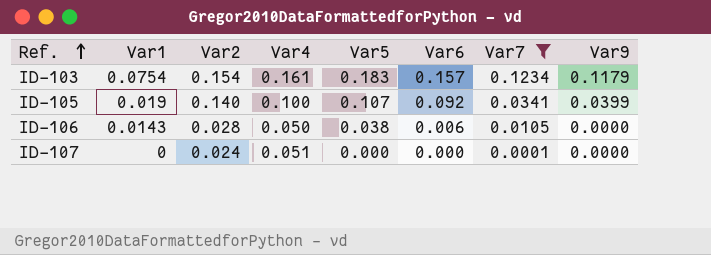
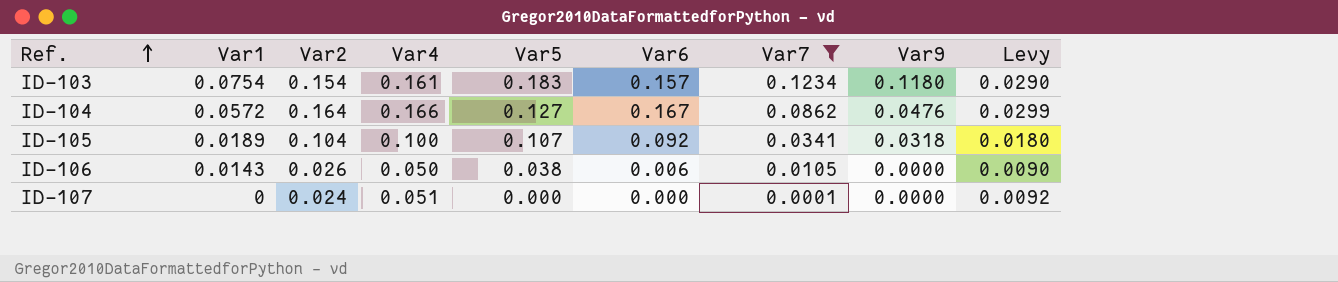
column Levy | formula: none -> [Var4] * 0.18
ID-103 | Var9: 0.1179 -> 0.1180
row ID-104: none -> 0.0572 | 0.164 | 0.166 | 0.127 | 0.167 | 0.0862 | 0.0476 | 0.0299
ID-105 | Var1: 0.019 -> 0.0189
ID-105 | Var2: 0.140 -> 0.104
ID-105 | Var9: 0.0399 -> 0.0318
ID-106 | Var2: 0.028 -> 0.026

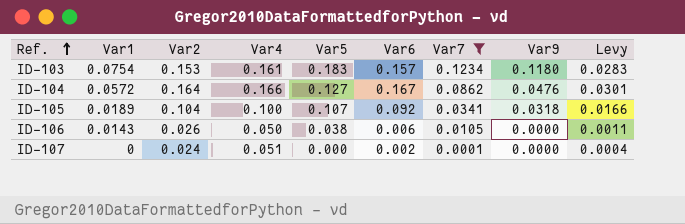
column Levy | formula: [Var4] * 0.18 -> [Var6] * 0.18
ID-103 | Var2: 0.154 -> 0.153
ID-107 | Var6: 0.000 -> 0.002

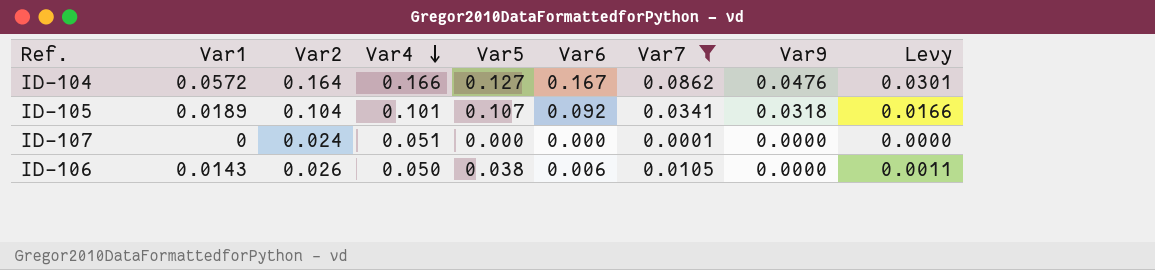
row order: Ref. ascending -> Var4 descending
row ID-103: 0.0754 | 0.153 | 0.161 | 0.183 | 0.157 | 0.1234 | 0.1180 | 0.0283 -> none
ID-105 | Var4: 0.100 -> 0.101
ID-107 | Var6: 0.002 -> 0.000
ID-107 | Levy: 0.0004 -> 0.0000

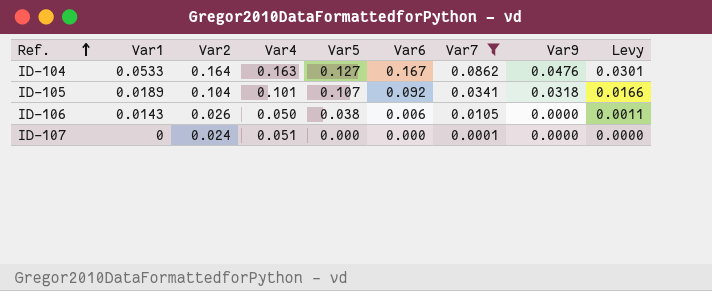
row order: Var4 descending -> Ref. ascending
ID-104 | Var1: 0.0572 -> 0.0533
ID-104 | Var4: 0.166 -> 0.163

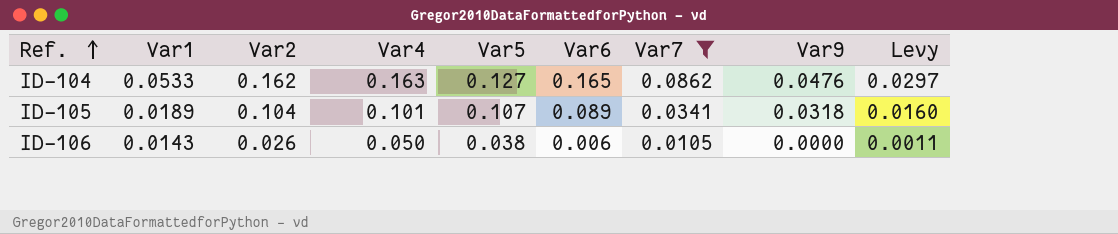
row ID-107: 0 | 0.024 | 0.051 | 0.000 | 0.000 | 0.0001 | 0.0000 | 0.0000 -> none
ID-104 | Var2: 0.164 -> 0.162
ID-104 | Var6: 0.167 -> 0.165
ID-104 | Levy: 0.0301 -> 0.0297
ID-105 | Var6: 0.092 -> 0.089
ID-105 | Levy: 0.0166 -> 0.0160

